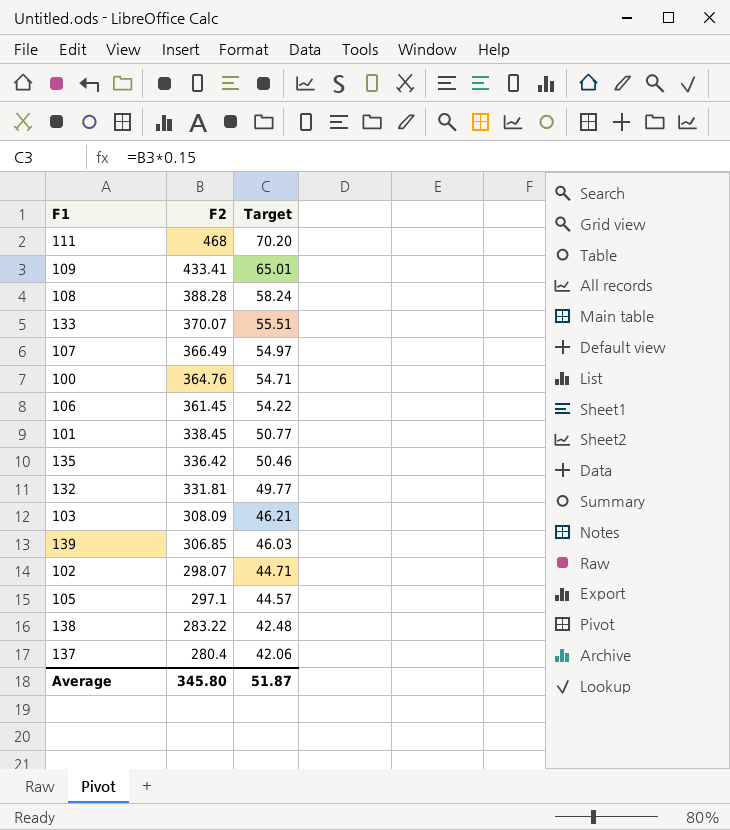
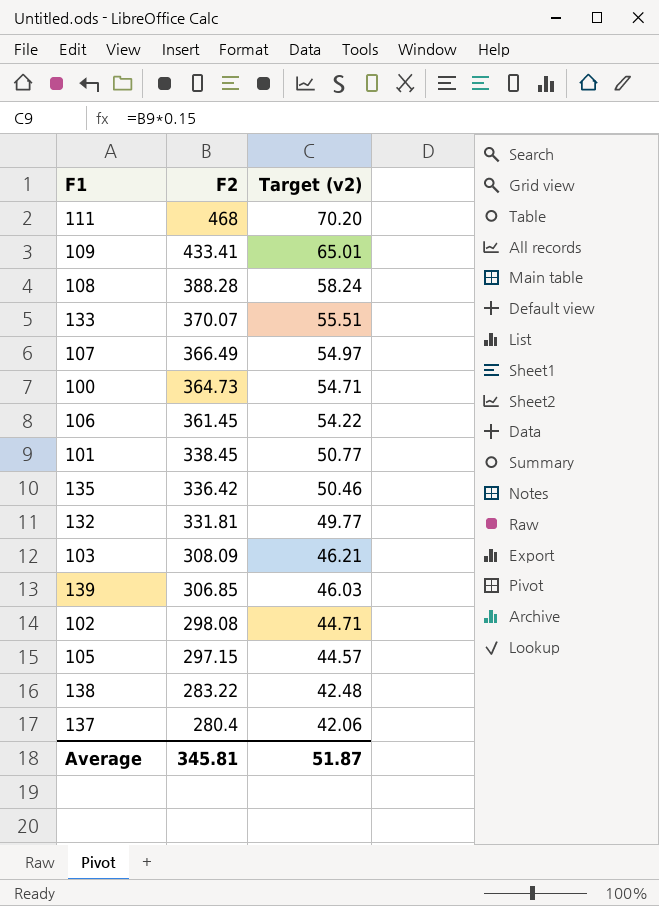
column name: Target -> Target (v2)
100 | F2: 364.76 -> 364.73
102 | F2: 298.07 -> 298.08
105 | F2: 297.1 -> 297.15
Average | F2: 345.80 -> 345.81

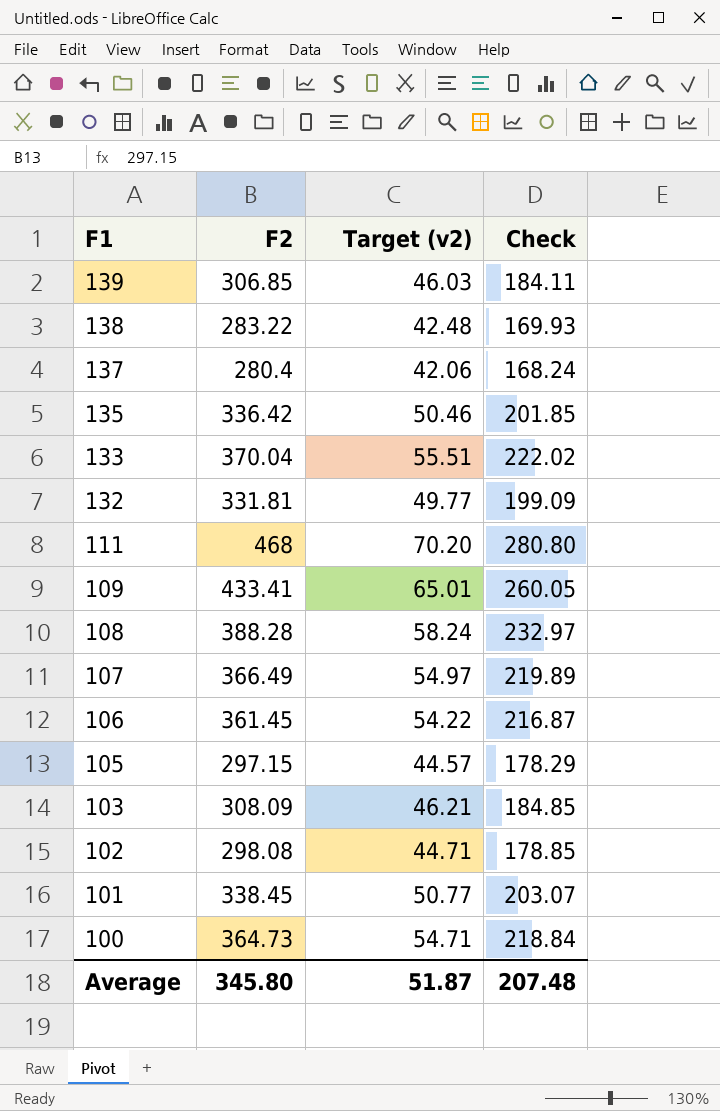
row order: F2 descending -> F1 descending
column Check | formula: none -> [F2] * 0.6
133 | F2: 370.07 -> 370.04
Average | F2: 345.81 -> 345.80

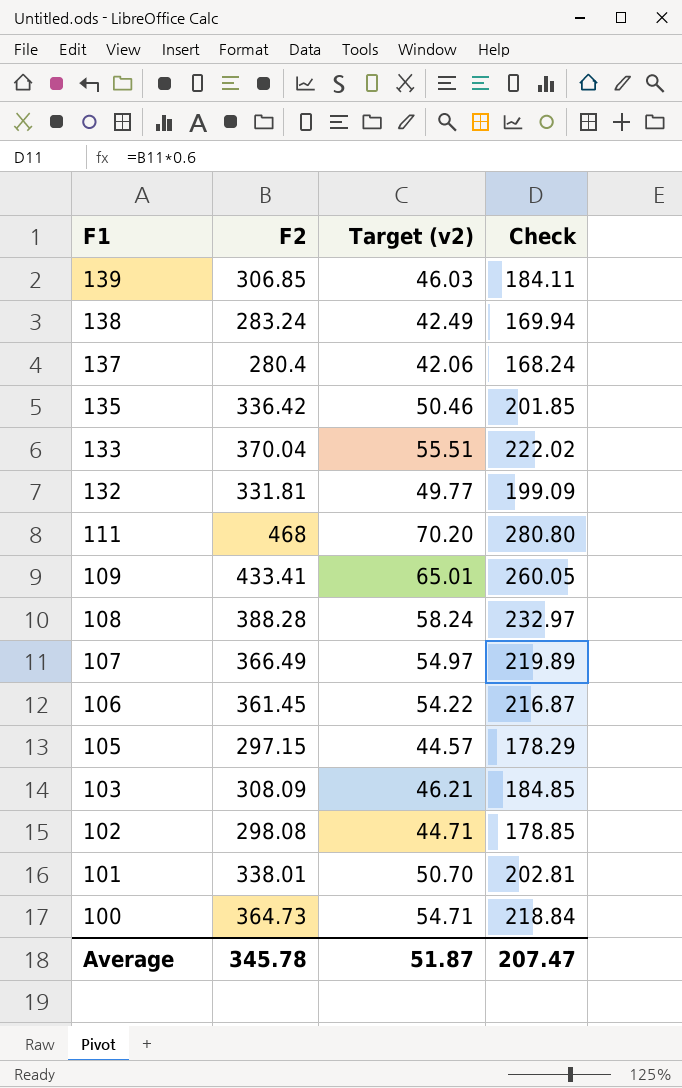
138 | F2: 283.22 -> 283.24
138 | Target (v2): 42.48 -> 42.49
138 | Check: 169.93 -> 169.94
101 | F2: 338.45 -> 338.01
101 | Target (v2): 50.77 -> 50.70
101 | Check: 203.07 -> 202.81
Average | F2: 345.80 -> 345.78
Average | Check: 207.48 -> 207.47

